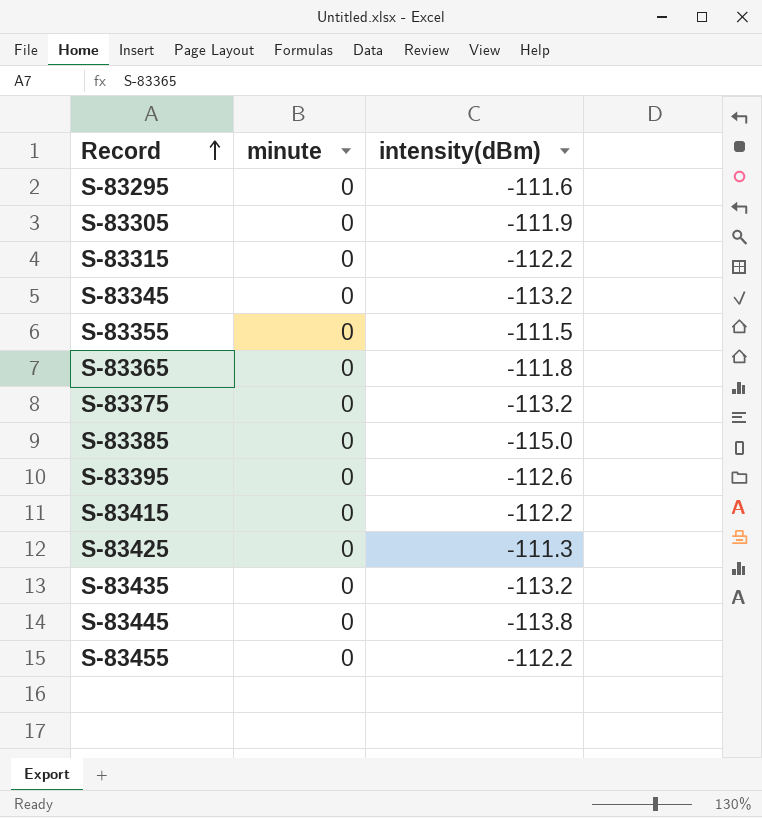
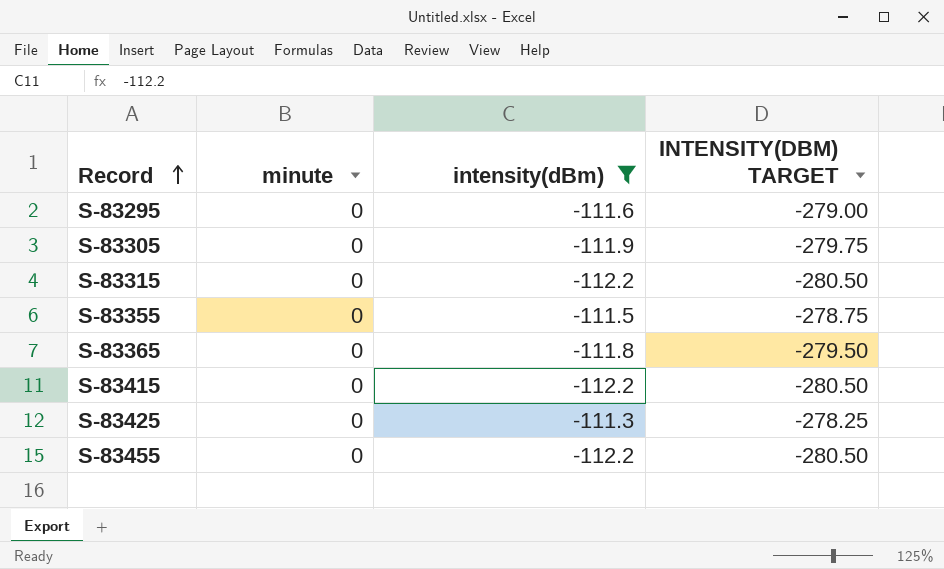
filter: none -> intensity(dBm) >= -112.2
column INTENSITY(DBM) TARGET | formula: none -> [intensity(dBm)] * 2.5

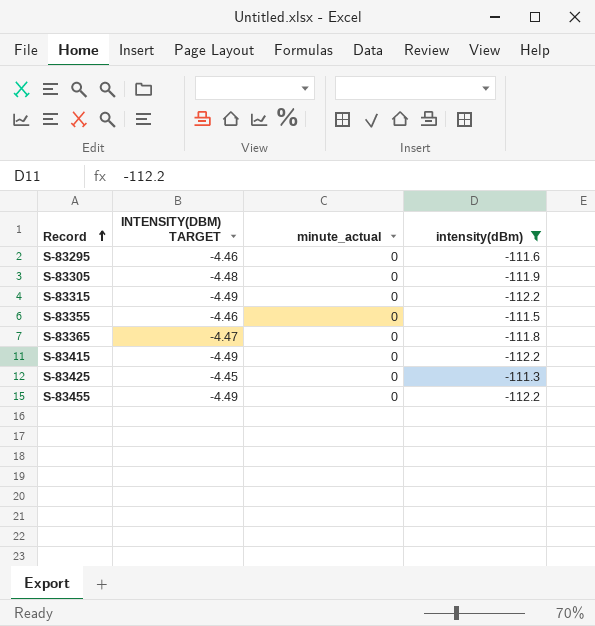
column INTENSITY(DBM) TARGET | formula: [intensity(dBm)] * 2.5 -> [intensity(dBm)] * 0.04
column INTENSITY(DBM) TARGET | position: 4 -> 2
column name: minute -> minute_actual

